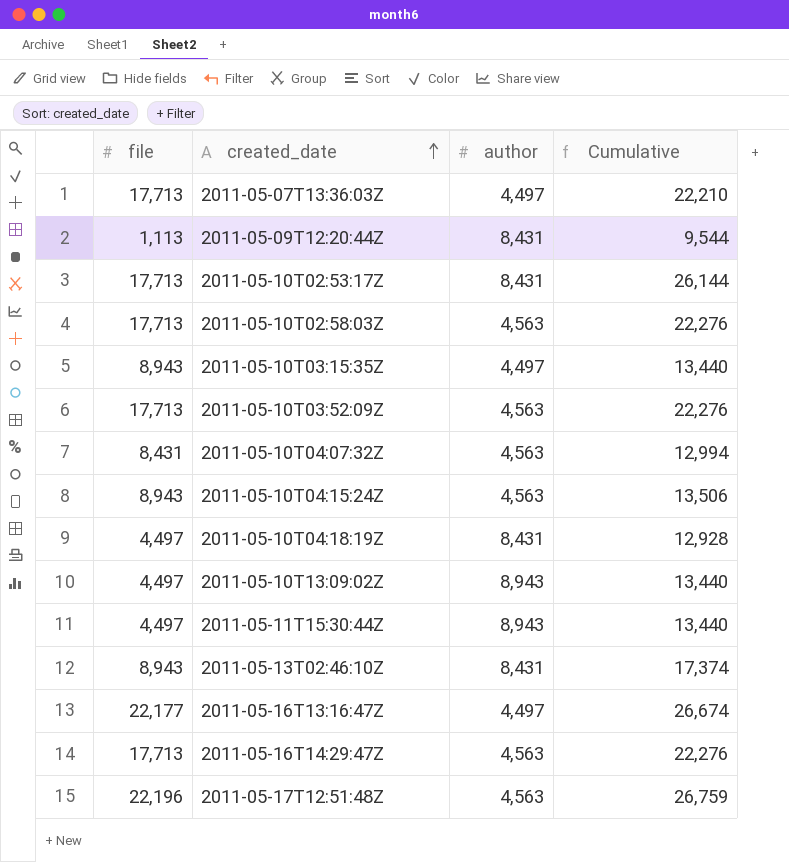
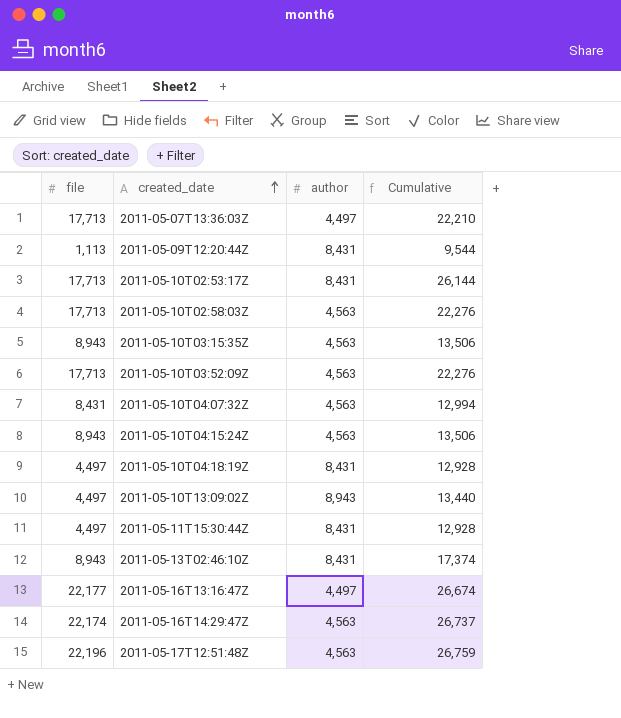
2011-05-10T03:15:35Z | author: 4,497 -> 4,563
2011-05-10T03:15:35Z | Cumulative: 13,440 -> 13,506
2011-05-11T15:30:44Z | author: 8,943 -> 8,431
2011-05-11T15:30:44Z | Cumulative: 13,440 -> 12,928
2011-05-16T14:29:47Z | file: 17,713 -> 22,174
2011-05-16T14:29:47Z | Cumulative: 22,276 -> 26,737

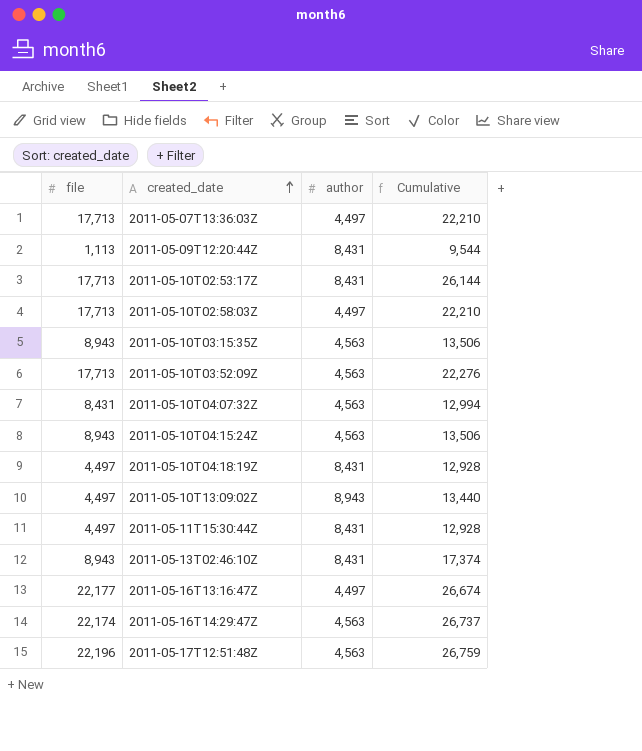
2011-05-10T02:58:03Z | author: 4,563 -> 4,497
2011-05-10T02:58:03Z | Cumulative: 22,276 -> 22,210

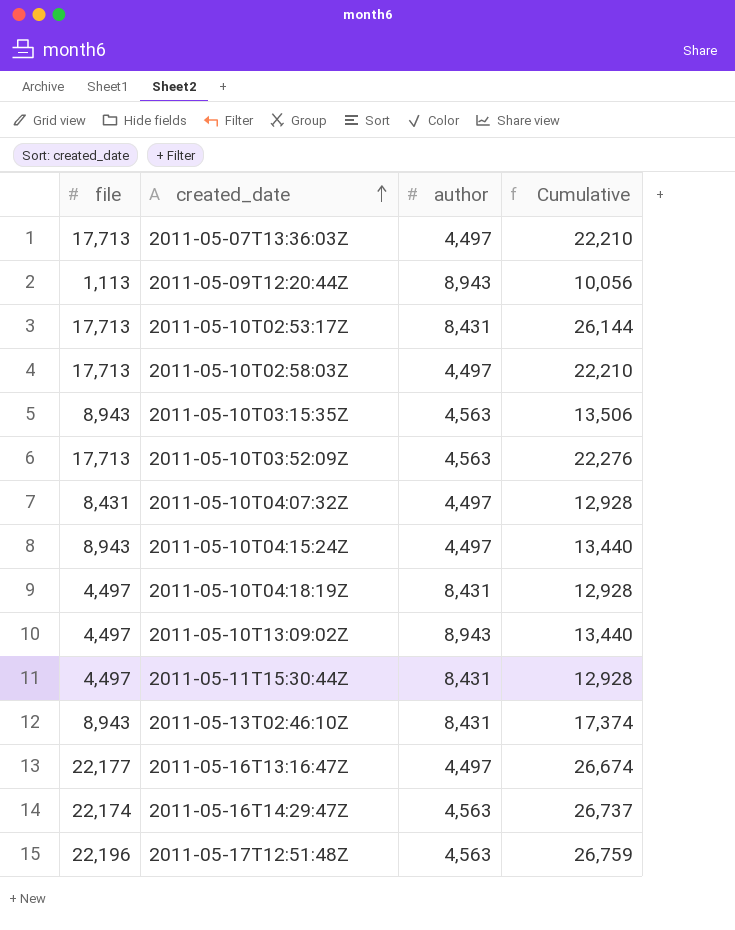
2011-05-09T12:20:44Z | author: 8,431 -> 8,943
2011-05-09T12:20:44Z | Cumulative: 9,544 -> 10,056
2011-05-10T04:07:32Z | author: 4,563 -> 4,497
2011-05-10T04:07:32Z | Cumulative: 12,994 -> 12,928
2011-05-10T04:15:24Z | author: 4,563 -> 4,497
2011-05-10T04:15:24Z | Cumulative: 13,506 -> 13,440

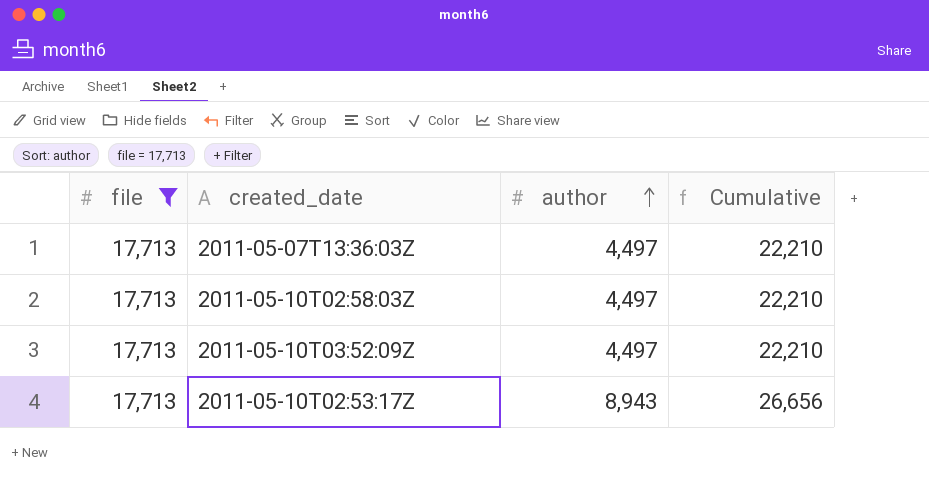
filter: none -> file = 17,713
row order: created_date ascending -> author ascending
2011-05-10T03:52:09Z | author: 4,563 -> 4,497
2011-05-10T03:52:09Z | Cumulative: 22,276 -> 22,210
2011-05-10T02:53:17Z | author: 8,431 -> 8,943
2011-05-10T02:53:17Z | Cumulative: 26,144 -> 26,656

